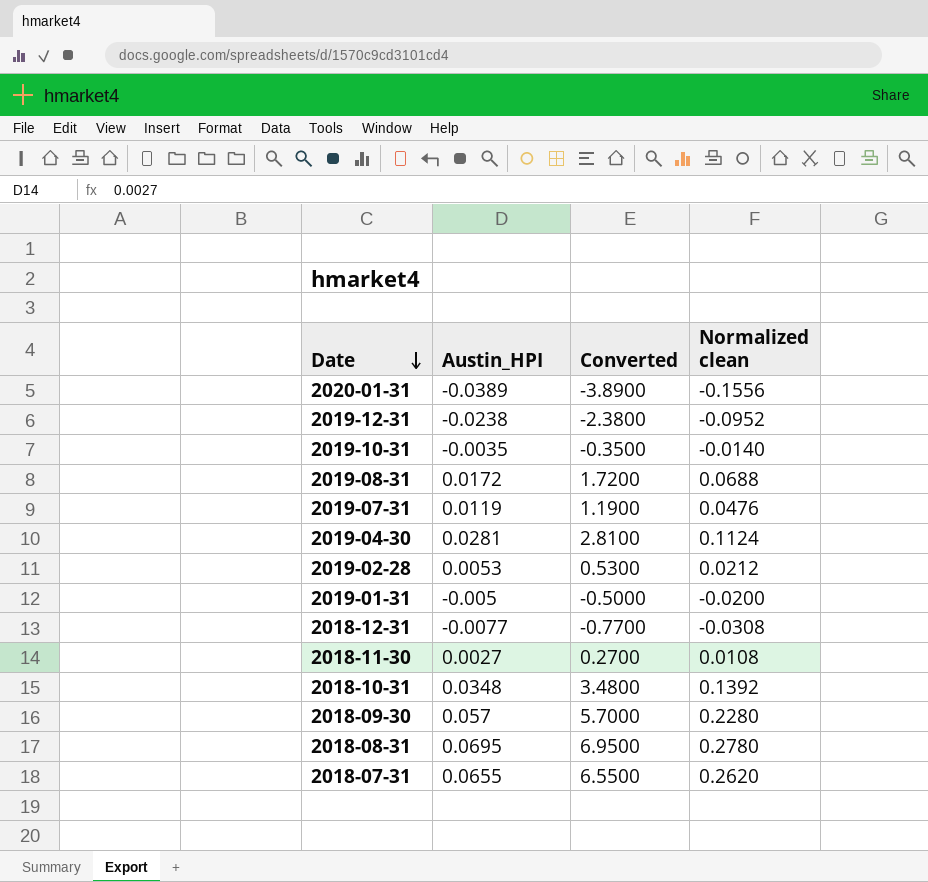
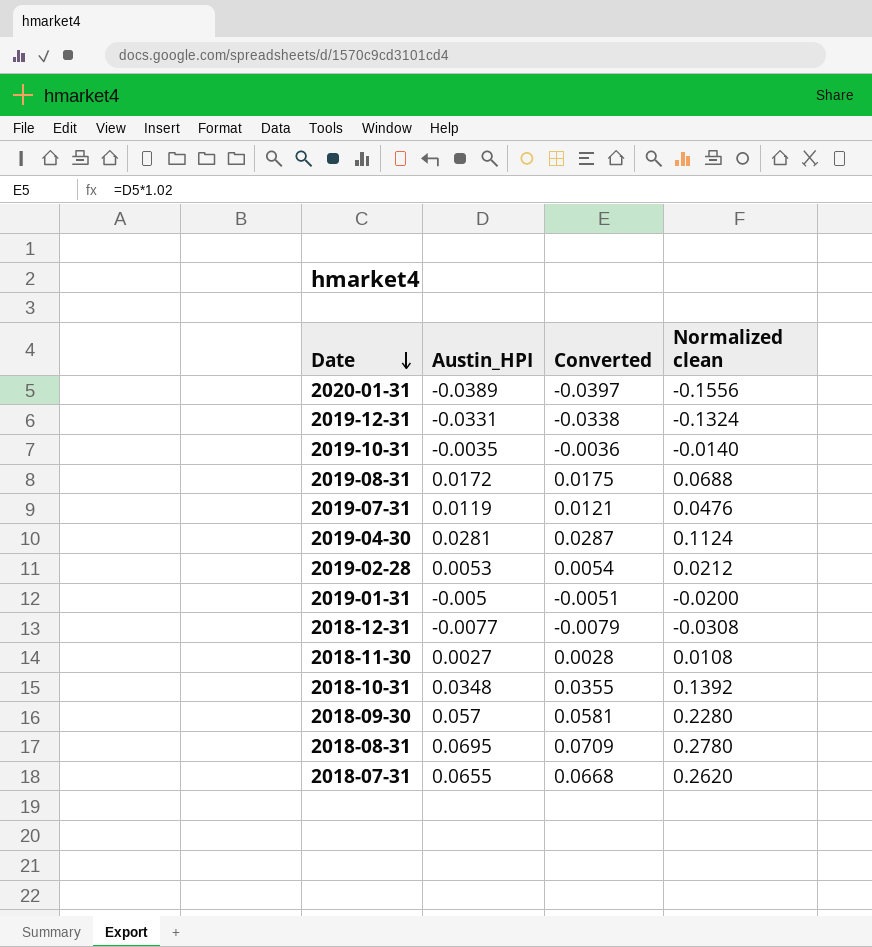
column Converted | formula: [Austin_HPI] * 100 -> [Austin_HPI] * 1.02
2019-12-31 | Austin_HPI: -0.0238 -> -0.0331
2019-12-31 | Normalized clean: -0.0952 -> -0.1324

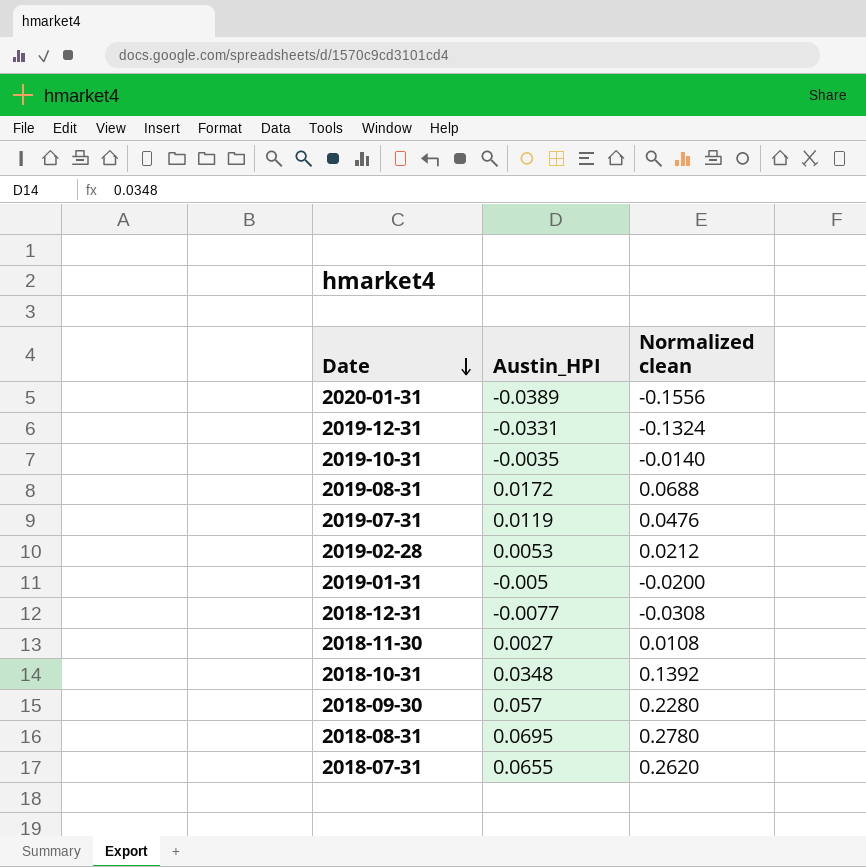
column Converted | formula: [Austin_HPI] * 1.02 -> none
row 2019-04-30: 0.0281 | 0.0287 | 0.1124 -> none

